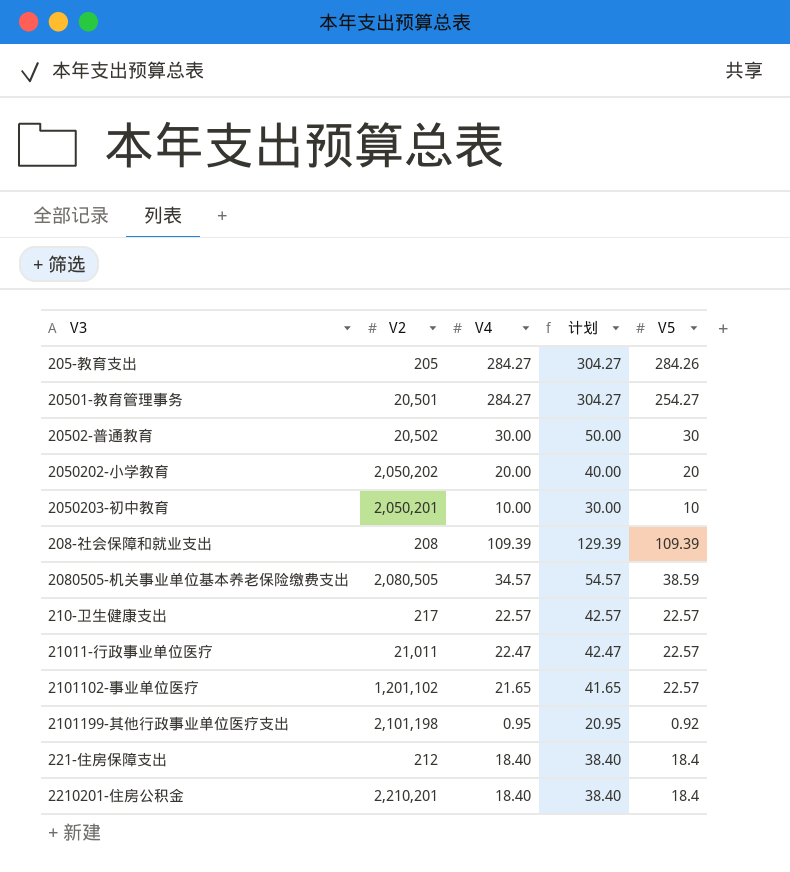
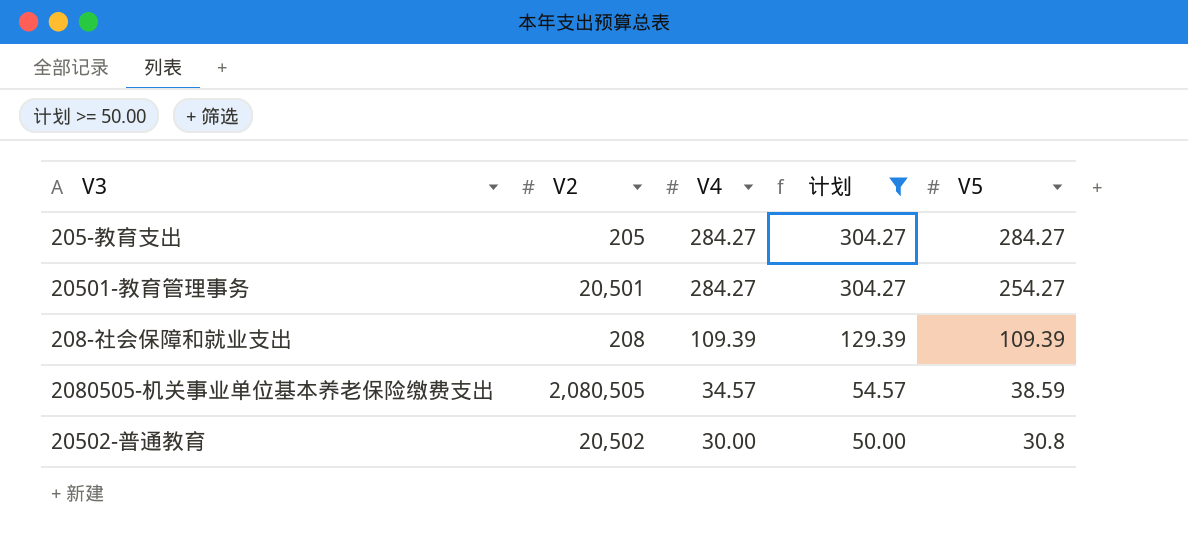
filter: none -> 计划 >= 50.00
row order: none -> V4 descending
205-教育支出 | V5: 284.26 -> 284.27
20502-普通教育 | V5: 30 -> 30.8

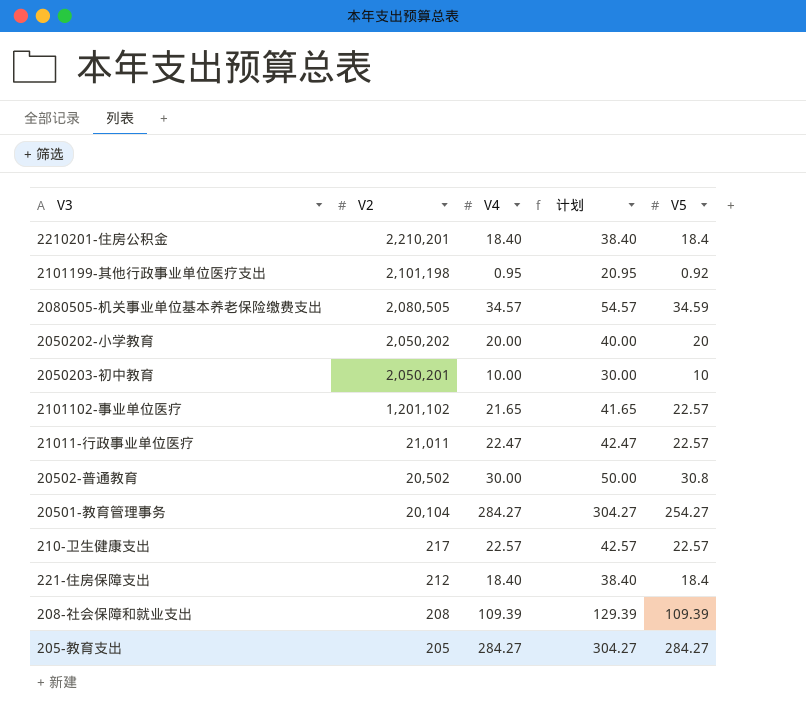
filter: 计划 >= 50.00 -> none
row order: V4 descending -> V2 descending
2080505-机关事业单位基本养老保险缴费支出 | V5: 38.59 -> 34.59
20501-教育管理事务 | V2: 20,501 -> 20,104

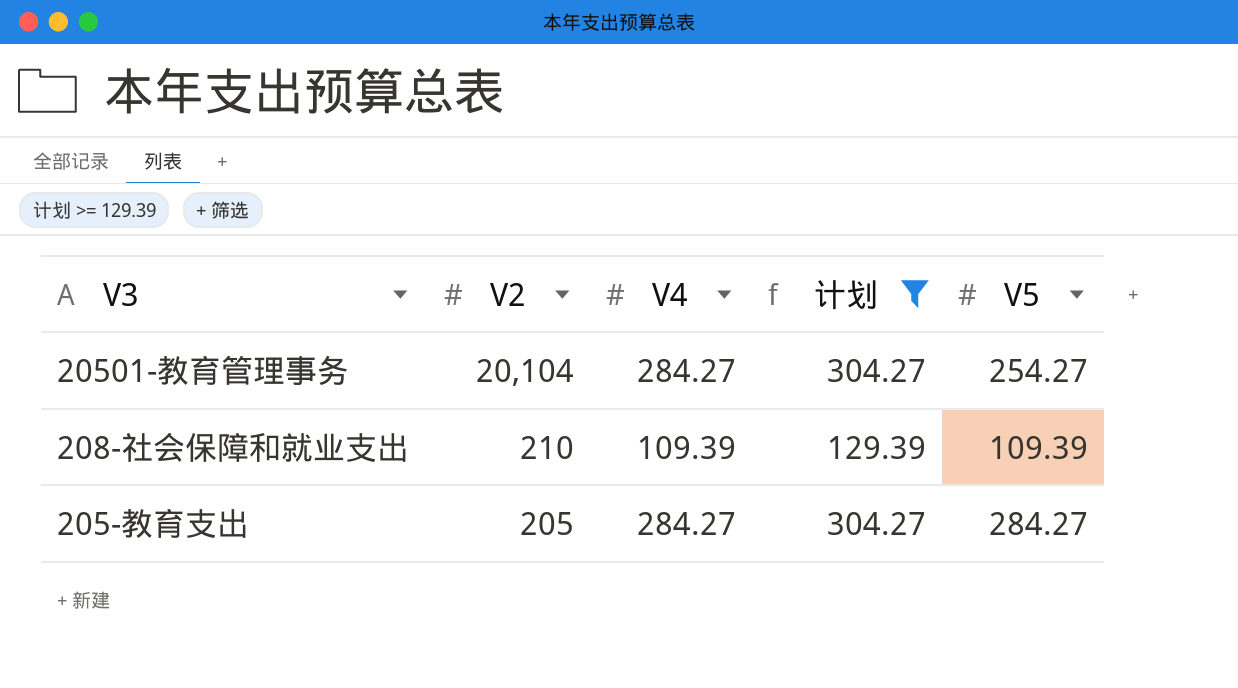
filter: none -> 计划 >= 129.39
208-社会保障和就业支出 | V2: 208 -> 210

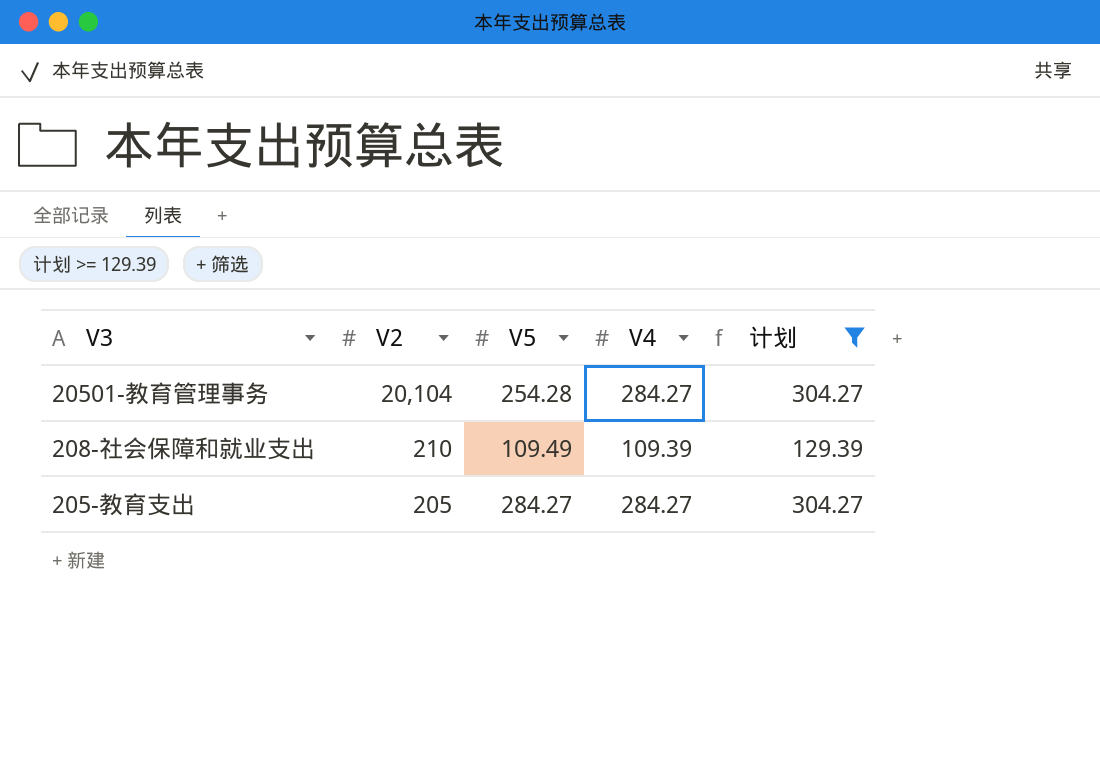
column V5 | position: 5 -> 3
20501-教育管理事务 | V5: 254.27 -> 254.28
208-社会保障和就业支出 | V5: 109.39 -> 109.49

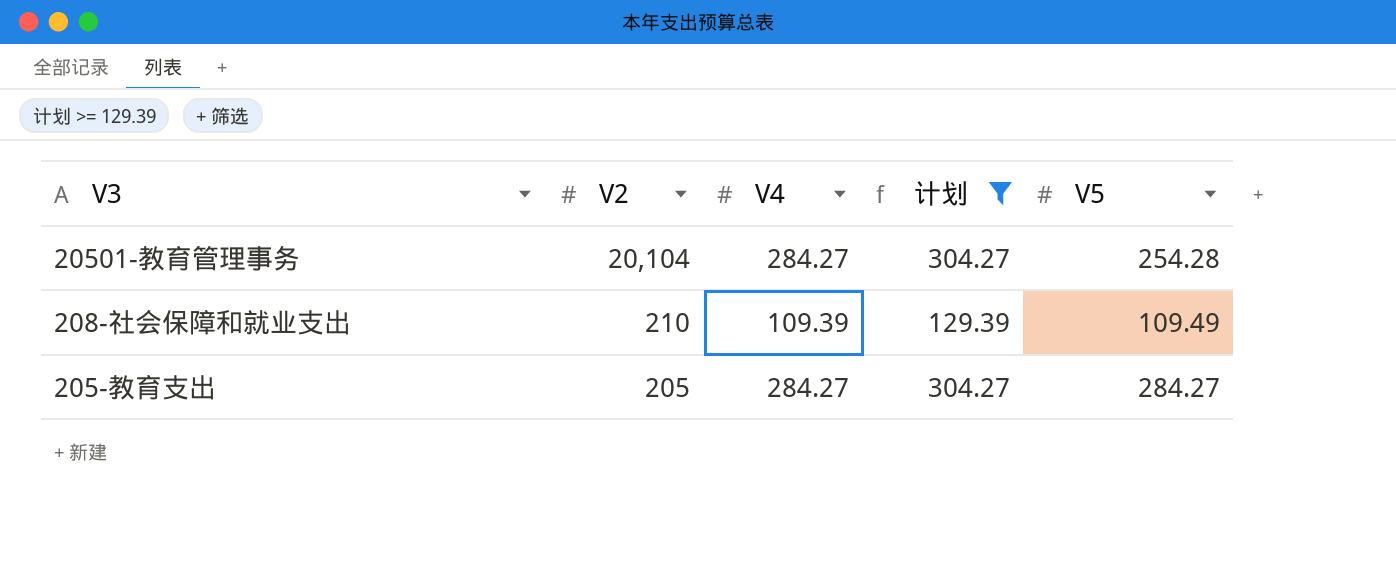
column V5 | position: 3 -> 5

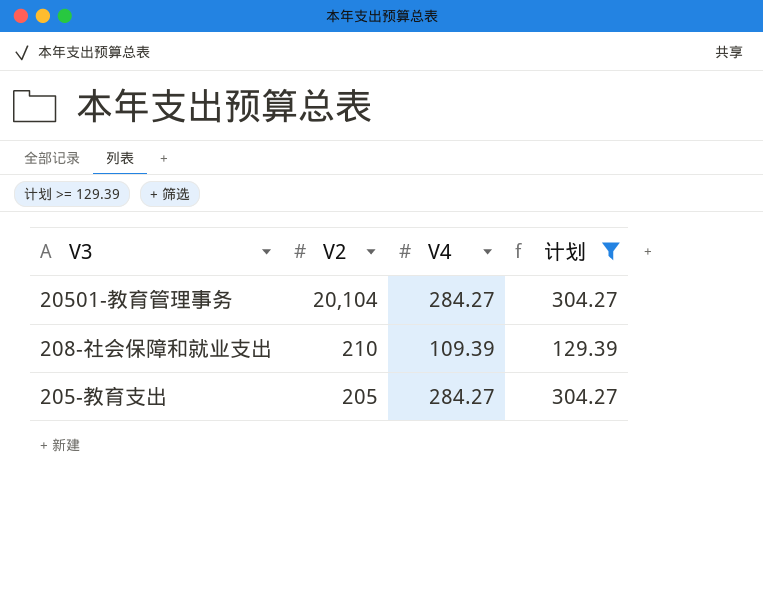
column V5 | position: 5 -> none

